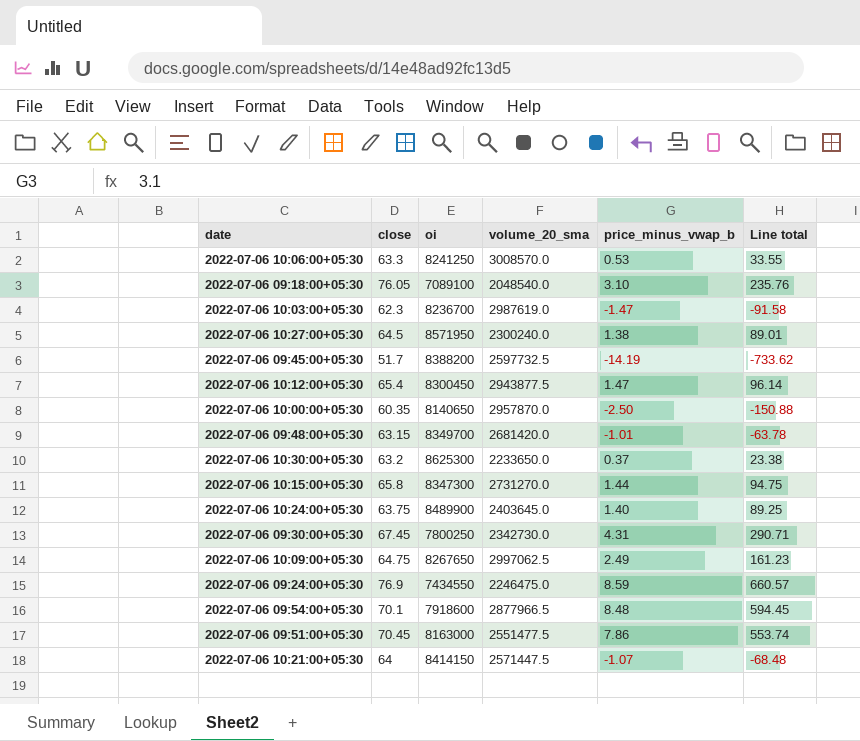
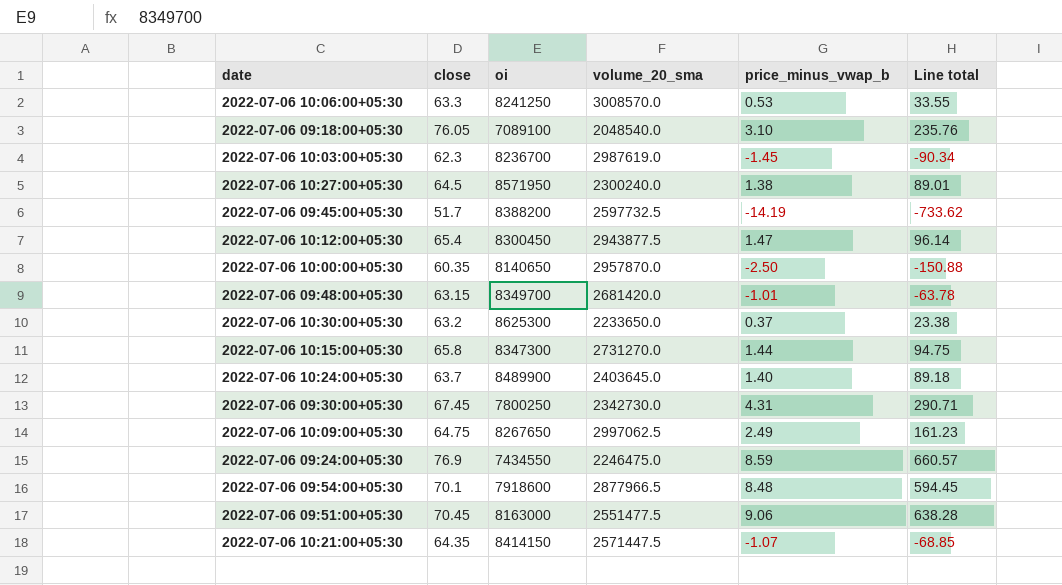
2022-07-06 10:03:00+05:30 | price_minus_vwap_b: -1.47 -> -1.45
2022-07-06 10:03:00+05:30 | Line total: -91.58 -> -90.34
2022-07-06 10:24:00+05:30 | close: 63.75 -> 63.7
2022-07-06 10:24:00+05:30 | Line total: 89.25 -> 89.18
2022-07-06 09:51:00+05:30 | price_minus_vwap_b: 7.86 -> 9.06
2022-07-06 09:51:00+05:30 | Line total: 553.74 -> 638.28
2022-07-06 10:21:00+05:30 | close: 64 -> 64.35
2022-07-06 10:21:00+05:30 | Line total: -68.48 -> -68.85

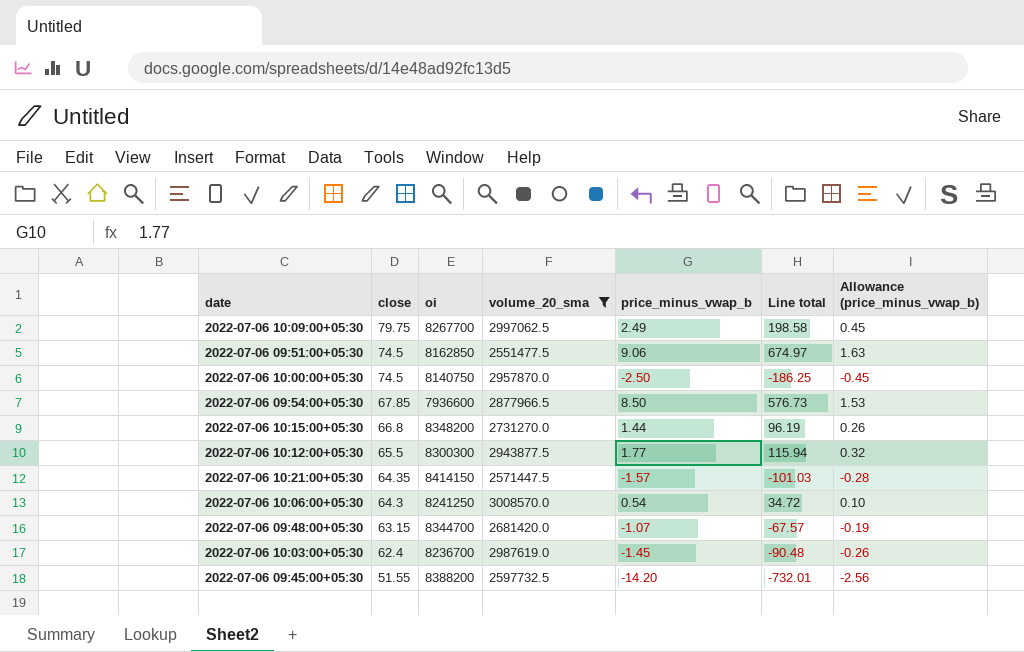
filter: none -> volume_20_sma >= 2551477.5
row order: none -> close descending
column Allowance (price_minus_vwap_b) | formula: none -> [price_minus_vwap_b] * 0.18
2022-07-06 10:09:00+05:30 | close: 64.75 -> 79.75
2022-07-06 10:09:00+05:30 | oi: 8267650 -> 8267700
2022-07-06 10:09:00+05:30 | Line total: 161.23 -> 198.58
2022-07-06 09:51:00+05:30 | close: 70.45 -> 74.5
2022-07-06 09:51:00+05:30 | oi: 8163000 -> 8162850
2022-07-06 09:51:00+05:30 | Line total: 638.28 -> 674.97
2022-07-06 10:00:00+05:30 | close: 60.35 -> 74.5
2022-07-06 10:00:00+05:30 | oi: 8140650 -> 8140750
2022-07-06 10:00:00+05:30 | Line total: -150.88 -> -186.25
2022-07-06 09:54:00+05:30 | close: 70.1 -> 67.85
2022-07-06 09:54:00+05:30 | oi: 7918600 -> 7936600
2022-07-06 09:54:00+05:30 | price_minus_vwap_b: 8.48 -> 8.50
2022-07-06 09:54:00+05:30 | Line total: 594.45 -> 576.73
2022-07-06 10:15:00+05:30 | close: 65.8 -> 66.8
2022-07-06 10:15:00+05:30 | oi: 8347300 -> 8348200
2022-07-06 10:15:00+05:30 | Line total: 94.75 -> 96.19
2022-07-06 10:12:00+05:30 | close: 65.4 -> 65.5
2022-07-06 10:12:00+05:30 | oi: 8300450 -> 8300300
2022-07-06 10:12:00+05:30 | price_minus_vwap_b: 1.47 -> 1.77
2022-07-06 10:12:00+05:30 | Line total: 96.14 -> 115.94
2022-07-06 10:21:00+05:30 | price_minus_vwap_b: -1.07 -> -1.57
2022-07-06 10:21:00+05:30 | Line total: -68.85 -> -101.03
2022-07-06 10:06:00+05:30 | close: 63.3 -> 64.3
2022-07-06 10:06:00+05:30 | price_minus_vwap_b: 0.53 -> 0.54
2022-07-06 10:06:00+05:30 | Line total: 33.55 -> 34.72
2022-07-06 09:48:00+05:30 | oi: 8349700 -> 8344700
2022-07-06 09:48:00+05:30 | price_minus_vwap_b: -1.01 -> -1.07
2022-07-06 09:48:00+05:30 | Line total: -63.78 -> -67.57
2022-07-06 10:03:00+05:30 | close: 62.3 -> 62.4
2022-07-06 10:03:00+05:30 | Line total: -90.34 -> -90.48
2022-07-06 09:45:00+05:30 | close: 51.7 -> 51.55
2022-07-06 09:45:00+05:30 | price_minus_vwap_b: -14.19 -> -14.20
2022-07-06 09:45:00+05:30 | Line total: -733.62 -> -732.01

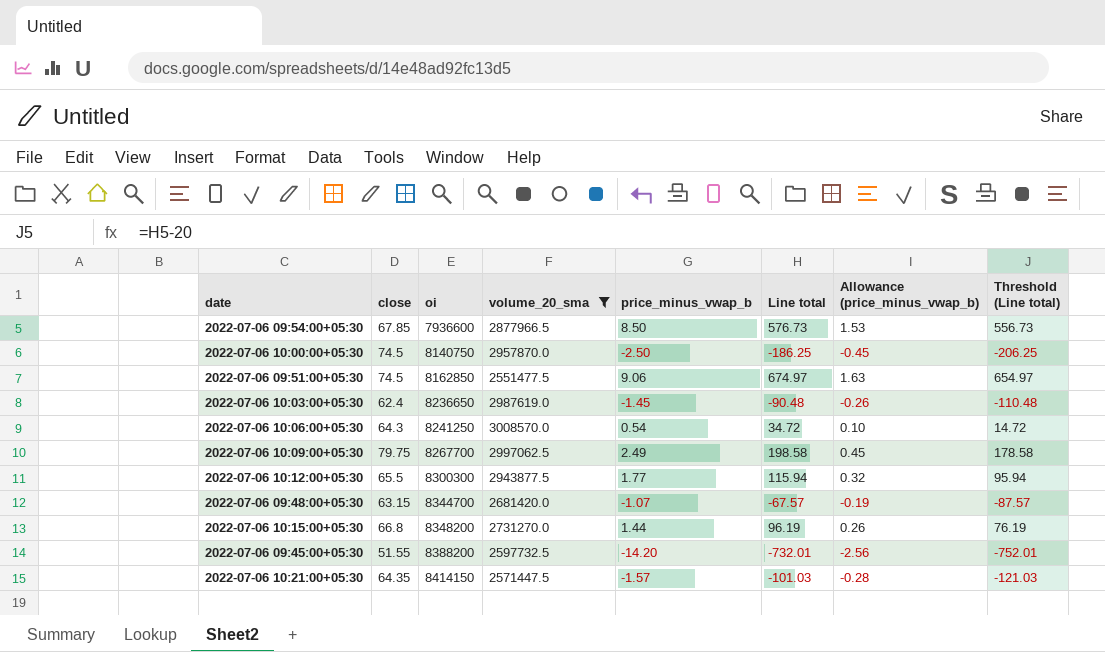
row order: close descending -> oi ascending
column Threshold (Line total) | formula: none -> [Line total] - 20
2022-07-06 10:03:00+05:30 | oi: 8236700 -> 8236650

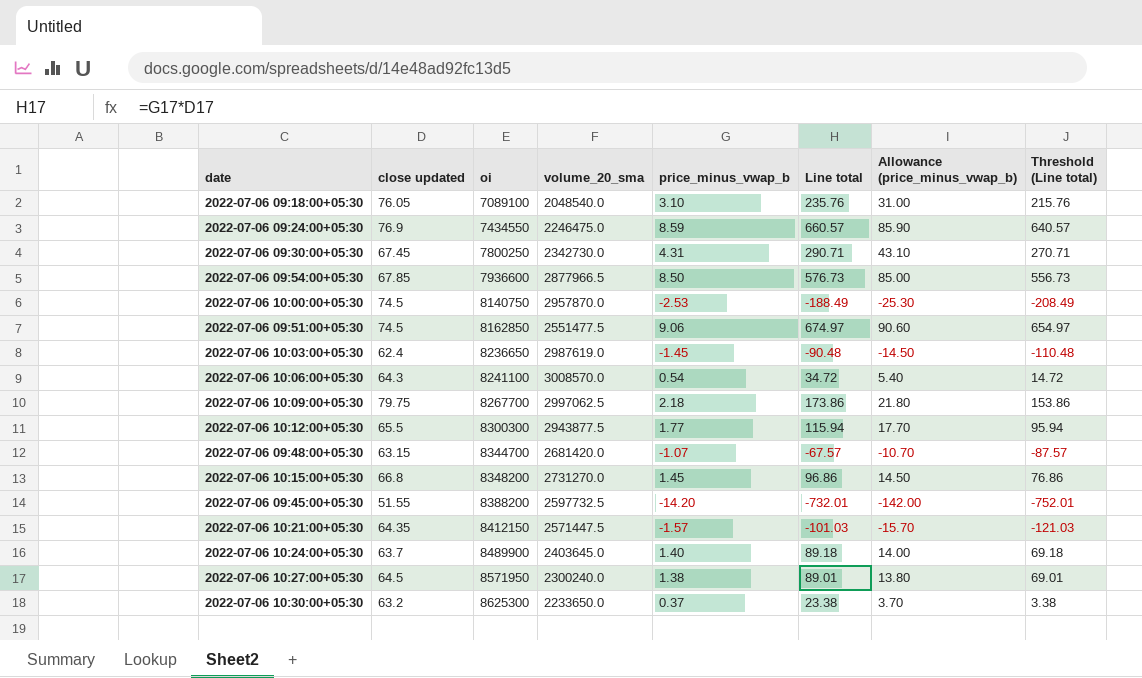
filter: volume_20_sma >= 2551477.5 -> none
column name: close -> close updated
column Allowance (price_minus_vwap_b) | formula: [price_minus_vwap_b] * 0.18 -> [price_minus_vwap_b] * 10
2022-07-06 10:00:00+05:30 | price_minus_vwap_b: -2.50 -> -2.53
2022-07-06 10:00:00+05:30 | Line total: -186.25 -> -188.49
2022-07-06 10:00:00+05:30 | Threshold (Line total): -206.25 -> -208.49
2022-07-06 10:06:00+05:30 | oi: 8241250 -> 8241100
2022-07-06 10:09:00+05:30 | price_minus_vwap_b: 2.49 -> 2.18
2022-07-06 10:09:00+05:30 | Line total: 198.58 -> 173.86
2022-07-06 10:09:00+05:30 | Threshold (Line total): 178.58 -> 153.86
2022-07-06 10:15:00+05:30 | price_minus_vwap_b: 1.44 -> 1.45
2022-07-06 10:15:00+05:30 | Line total: 96.19 -> 96.86
2022-07-06 10:15:00+05:30 | Threshold (Line total): 76.19 -> 76.86
2022-07-06 10:21:00+05:30 | oi: 8414150 -> 8412150

